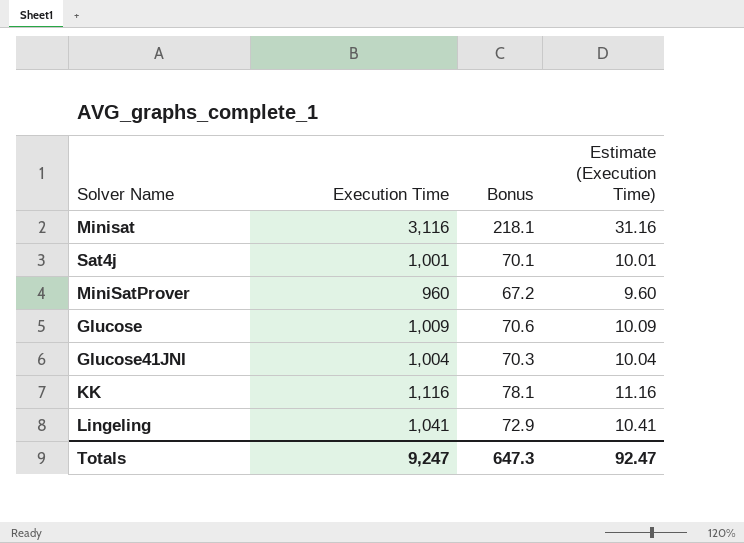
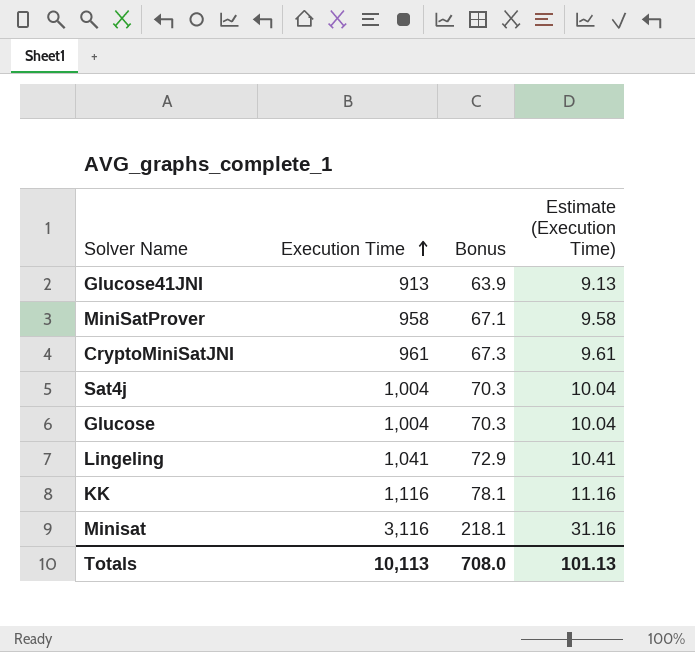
row order: none -> Execution Time ascending
Glucose41JNI | Execution Time: 1,004 -> 913
Glucose41JNI | Bonus: 70.3 -> 63.9
Glucose41JNI | Estimate (Execution Time): 10.04 -> 9.13
MiniSatProver | Execution Time: 960 -> 958
MiniSatProver | Bonus: 67.2 -> 67.1
MiniSatProver | Estimate (Execution Time): 9.60 -> 9.58
row CryptoMiniSatJNI: none -> 961 | 67.3 | 9.61
Sat4j | Execution Time: 1,001 -> 1,004
Sat4j | Bonus: 70.1 -> 70.3
Sat4j | Estimate (Execution Time): 10.01 -> 10.04
Glucose | Execution Time: 1,009 -> 1,004
Glucose | Bonus: 70.6 -> 70.3
Glucose | Estimate (Execution Time): 10.09 -> 10.04
Totals | Execution Time: 9,247 -> 10,113
Totals | Bonus: 647.3 -> 708.0
Totals | Estimate (Execution Time): 92.47 -> 101.13

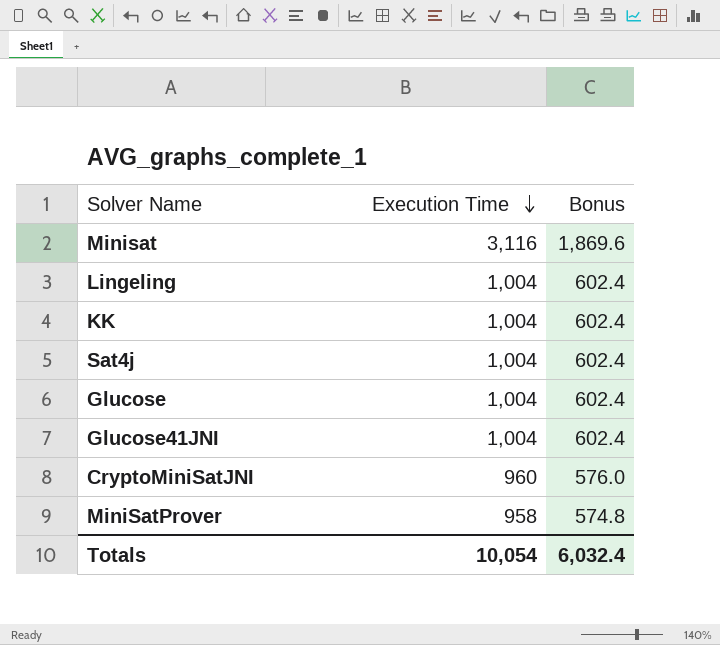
row order: Execution Time ascending -> Execution Time descending
column Estimate (Execution Time) | formula: [Execution Time] * 0.01 -> none
column Bonus | formula: [Execution Time] * 0.07 -> [Execution Time] * 0.6
Lingeling | Execution Time: 1,041 -> 1,004
KK | Execution Time: 1,116 -> 1,004
Glucose41JNI | Execution Time: 913 -> 1,004
CryptoMiniSatJNI | Execution Time: 961 -> 960
Totals | Execution Time: 10,113 -> 10,054
Totals | Bonus: 708.0 -> 6,032.4

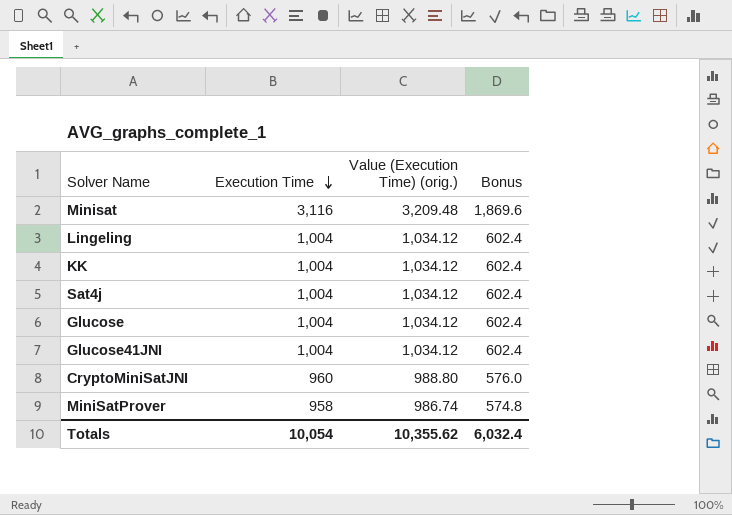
column Value (Execution Time) (orig.) | formula: none -> [Execution Time] * 1.03

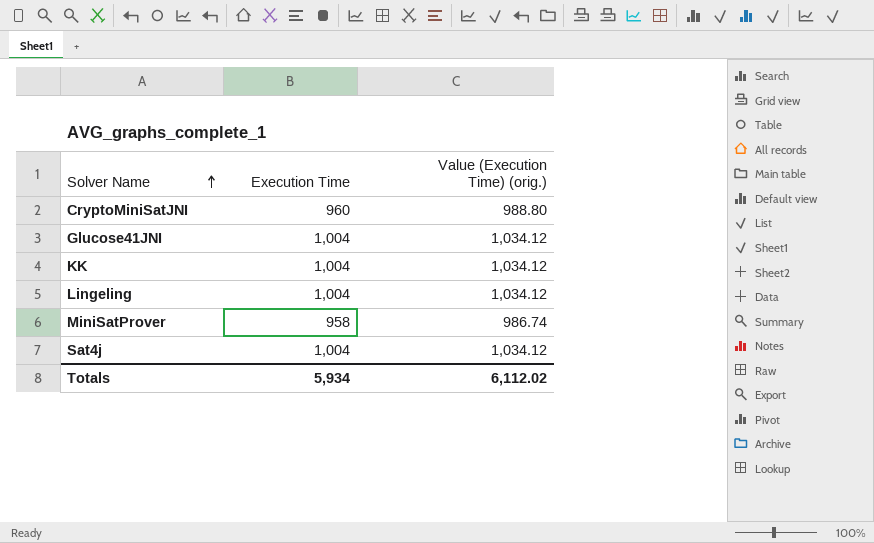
row order: Execution Time descending -> Solver Name ascending
column Bonus | formula: [Execution Time] * 0.6 -> none
row Minisat: 3,116 | 3,209.48 | 1,869.6 -> none
row Glucose: 1,004 | 1,034.12 | 602.4 -> none
Totals | Execution Time: 10,054 -> 5,934
Totals | Value (Execution Time) (orig.): 10,355.62 -> 6,112.02

